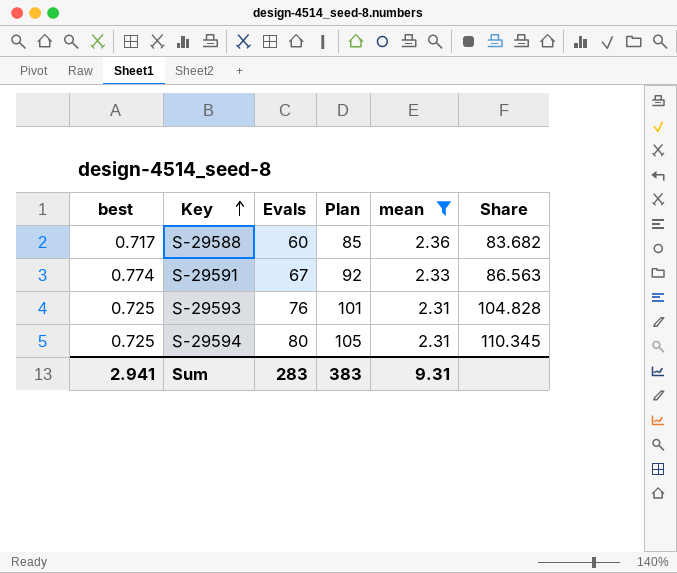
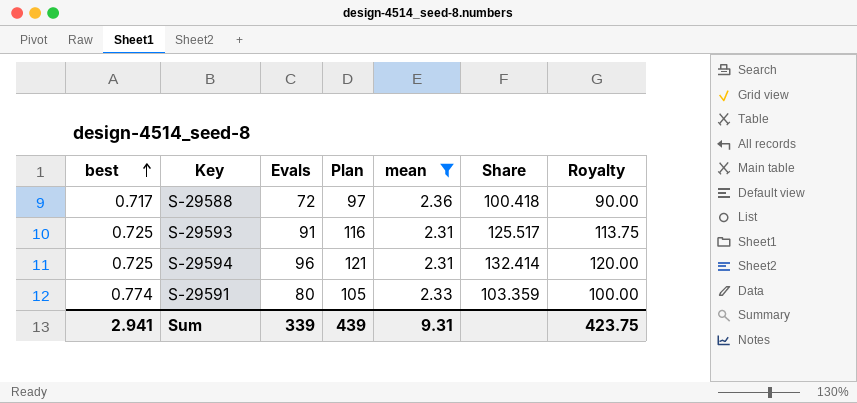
row order: Key ascending -> best ascending
column Royalty | formula: none -> [Evals] * 1.25
S-29588 | Evals: 60 -> 72
S-29588 | Plan: 85 -> 97
S-29588 | Share: 83.682 -> 100.418
S-29593 | Evals: 76 -> 91
S-29593 | Plan: 101 -> 116
S-29593 | Share: 104.828 -> 125.517
S-29594 | Evals: 80 -> 96
S-29594 | Plan: 105 -> 121
S-29594 | Share: 110.345 -> 132.414
S-29591 | Evals: 67 -> 80
S-29591 | Plan: 92 -> 105
S-29591 | Share: 86.563 -> 103.359
Sum | Evals: 283 -> 339
Sum | Plan: 383 -> 439

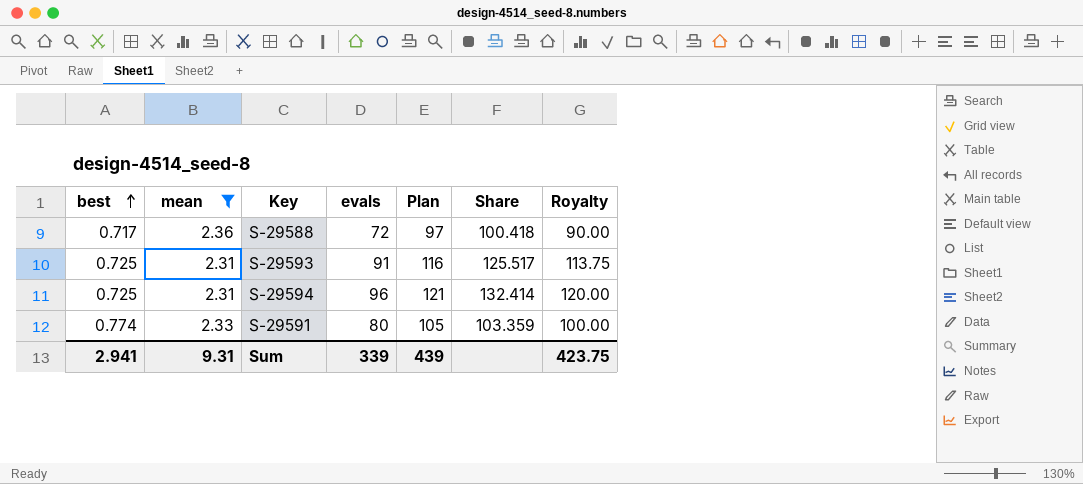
column mean | position: 5 -> 2
column name: Evals -> evals

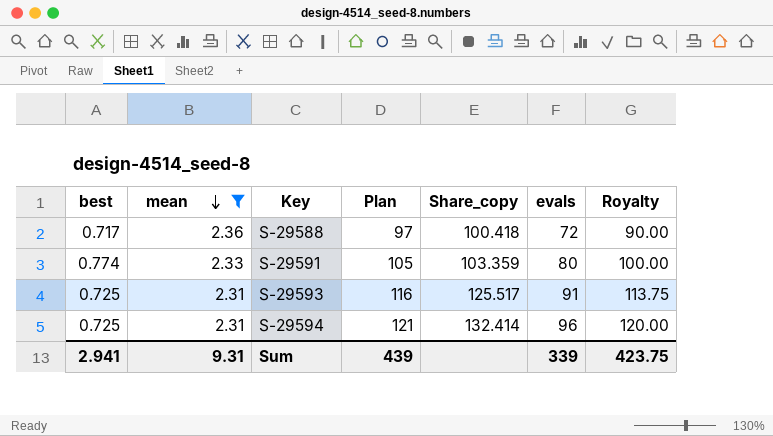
row order: best ascending -> mean descending
column name: Share -> Share_copy
column evals | position: 4 -> 6

